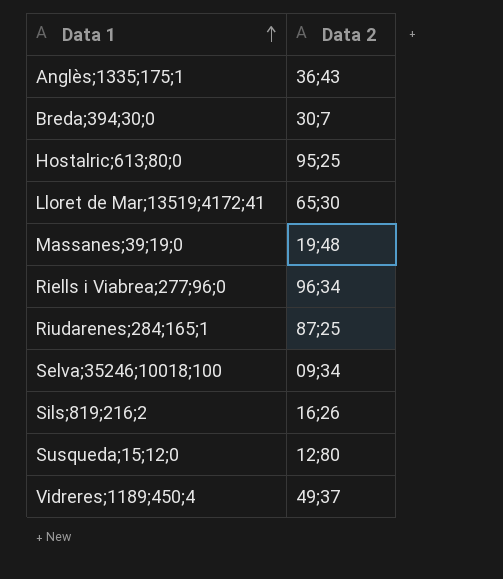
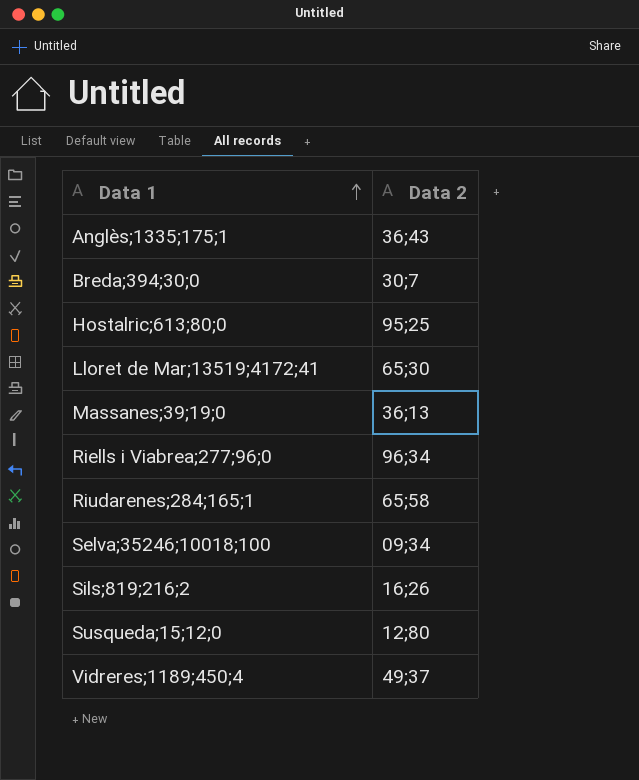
Massanes;39;19;0 | Data 2: 19;48 -> 36;13
Riudarenes;284;165;1 | Data 2: 87;25 -> 65;58

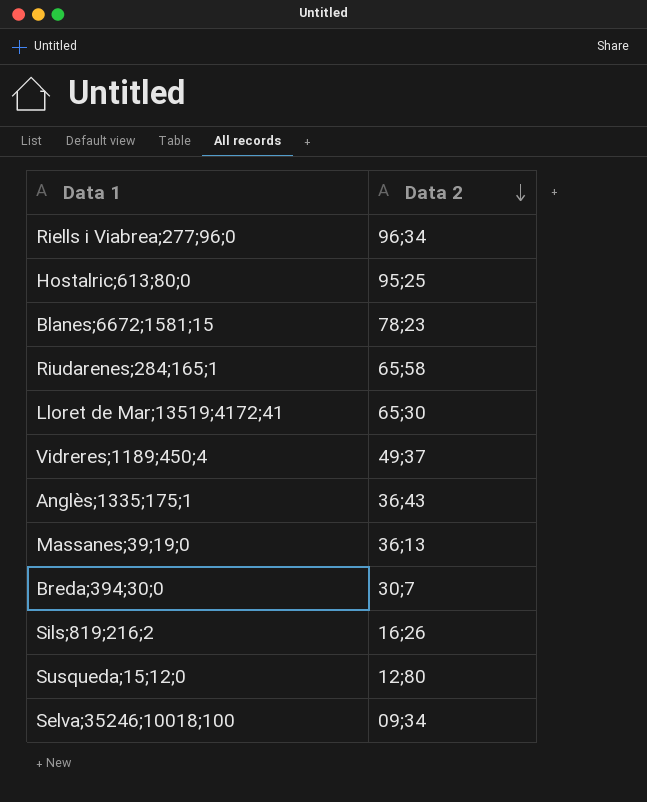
row order: Data 1 ascending -> Data 2 descending
row Blanes;6672;1581;15: none -> 78;23

